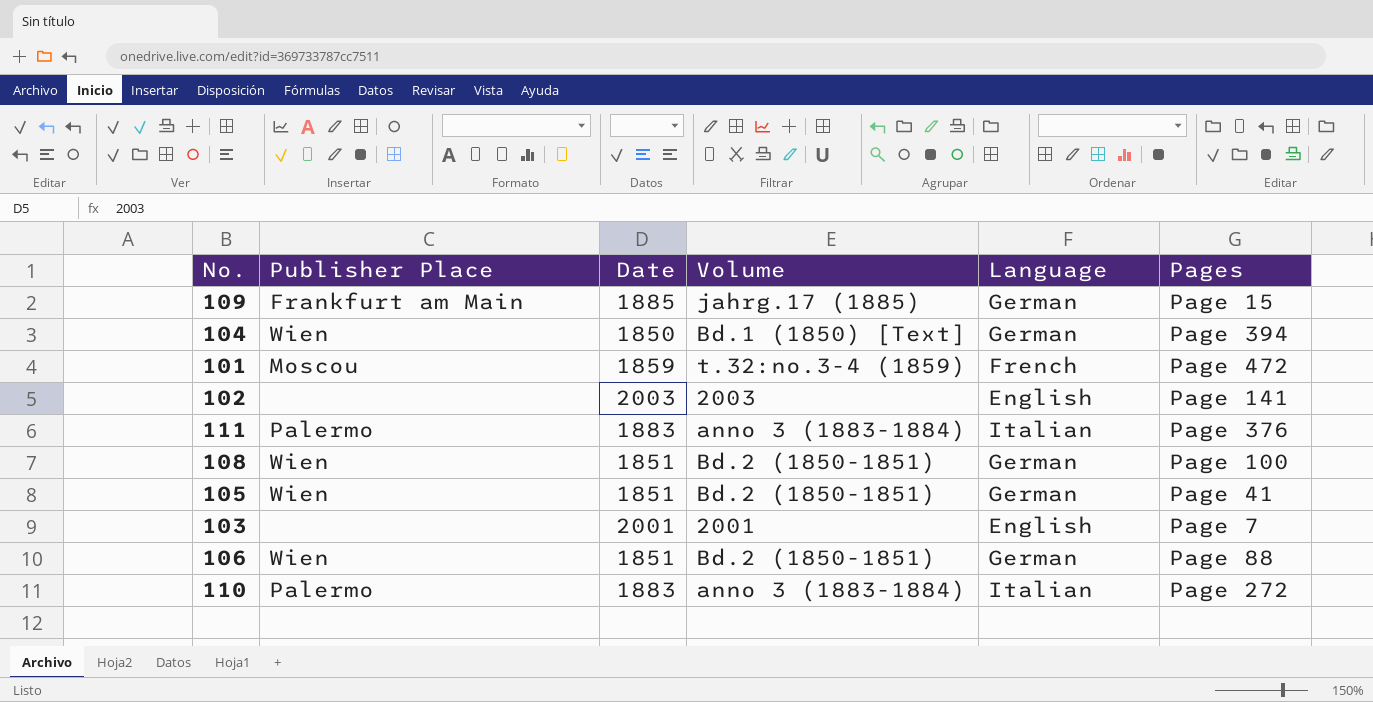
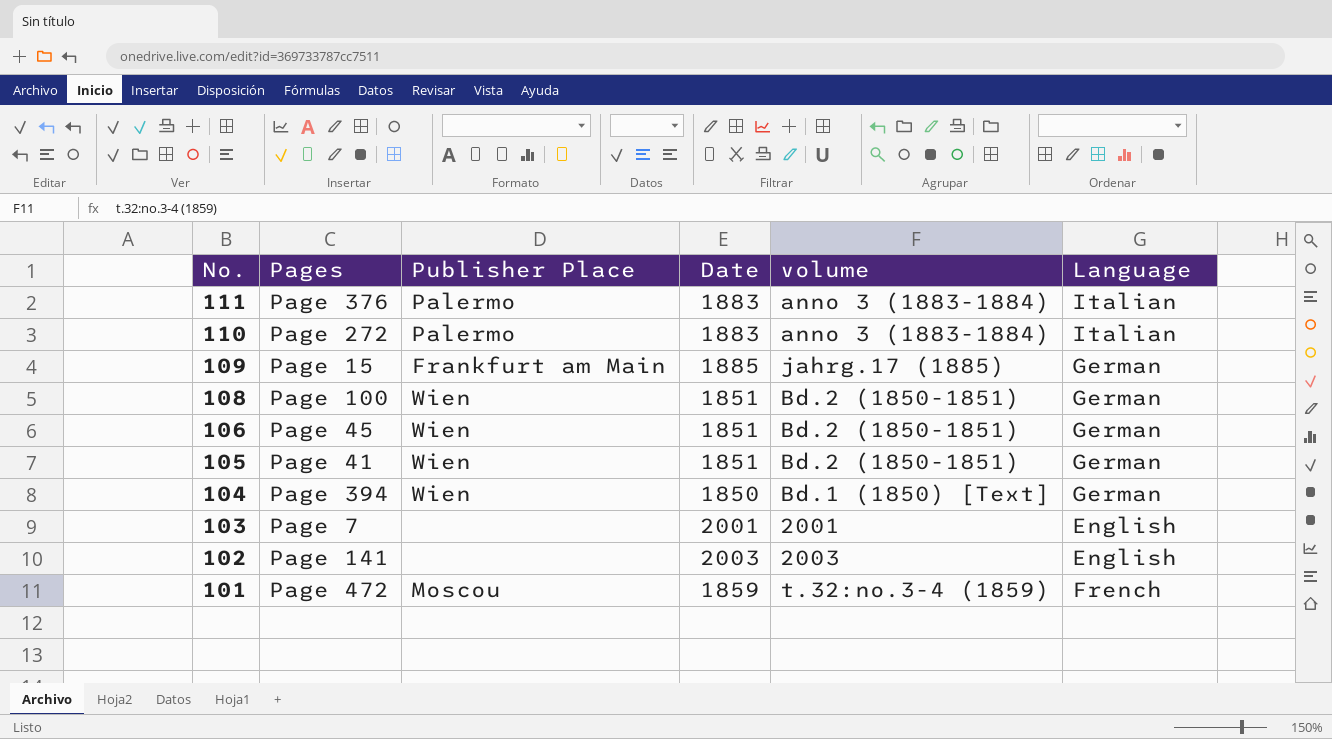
row order: none -> No. descending
column Pages | position: 6 -> 2
column name: Volume -> volume
106 | Pages: Page 88 -> Page 45

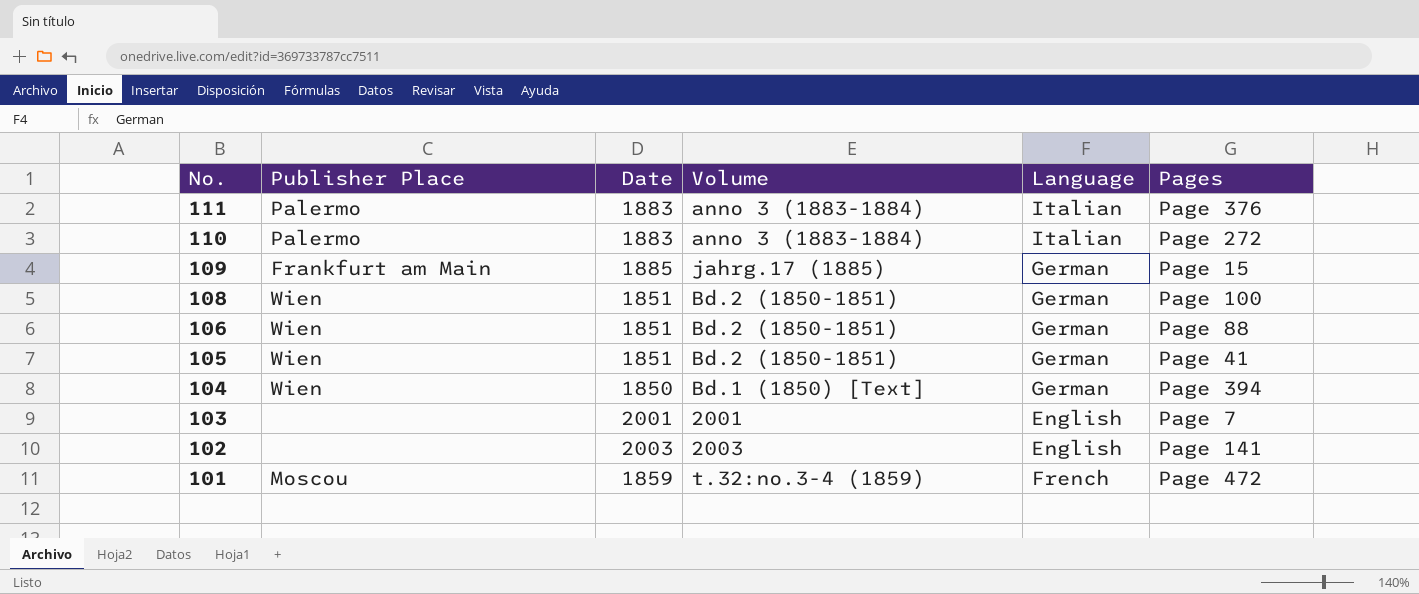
column name: volume -> Volume
column Pages | position: 2 -> 6
106 | Pages: Page 45 -> Page 88

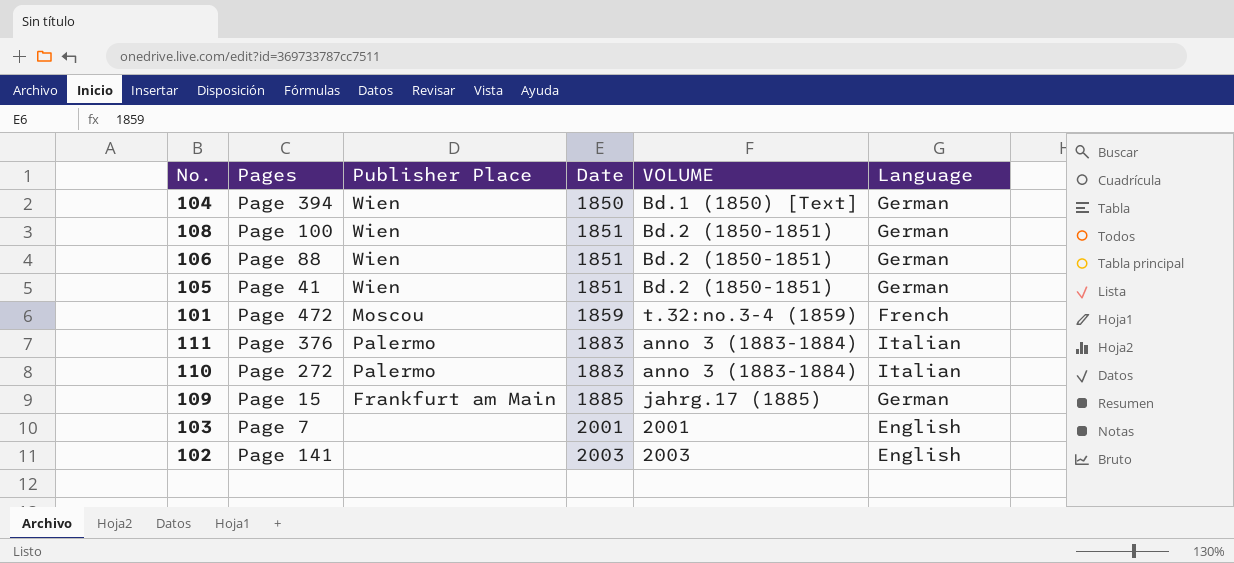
row order: No. descending -> Date ascending
column Pages | position: 6 -> 2
column name: Volume -> VOLUME

